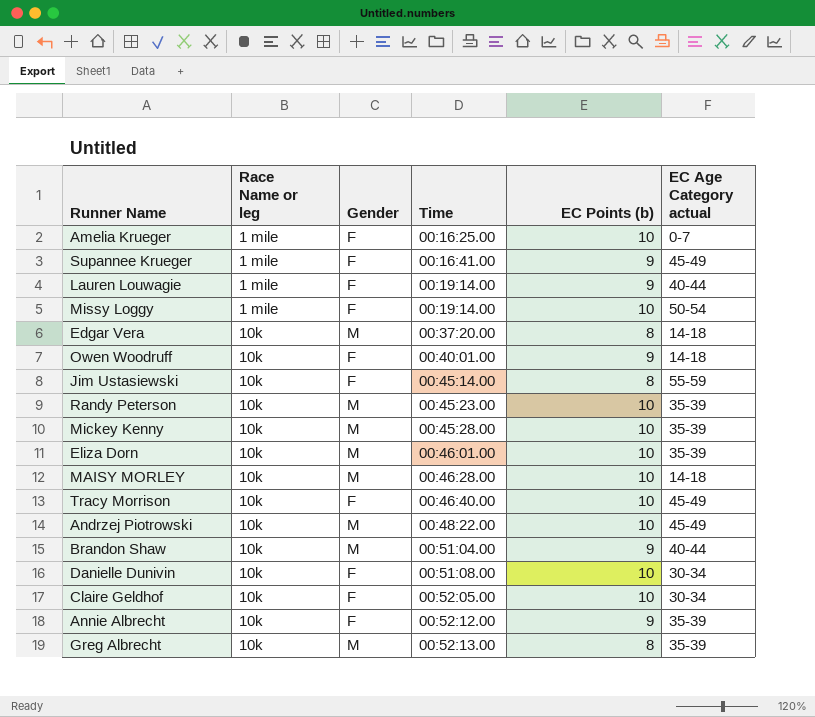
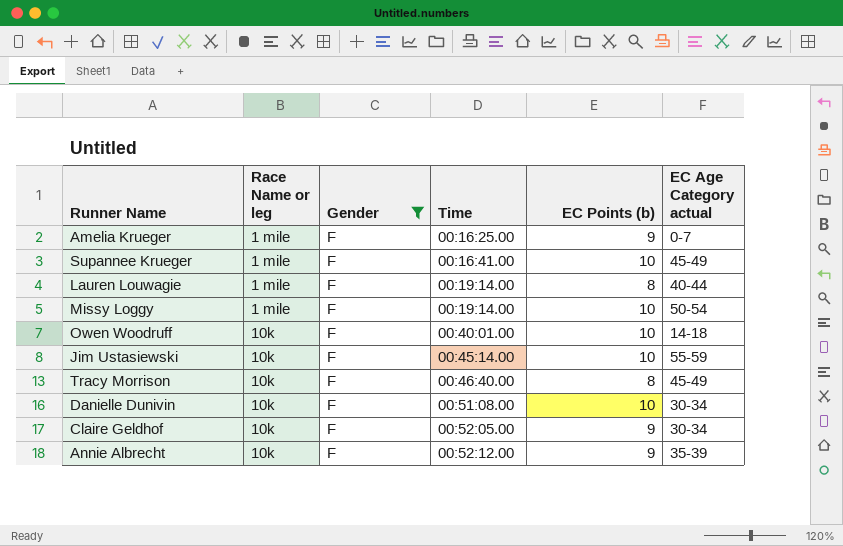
filter: none -> Gender = F
Amelia Krueger | EC Points (b): 10 -> 9
Supannee Krueger | EC Points (b): 9 -> 10
Lauren Louwagie | EC Points (b): 9 -> 8
Owen Woodruff | EC Points (b): 9 -> 10
Jim Ustasiewski | EC Points (b): 8 -> 10
Tracy Morrison | EC Points (b): 10 -> 8
Claire Geldhof | EC Points (b): 10 -> 9

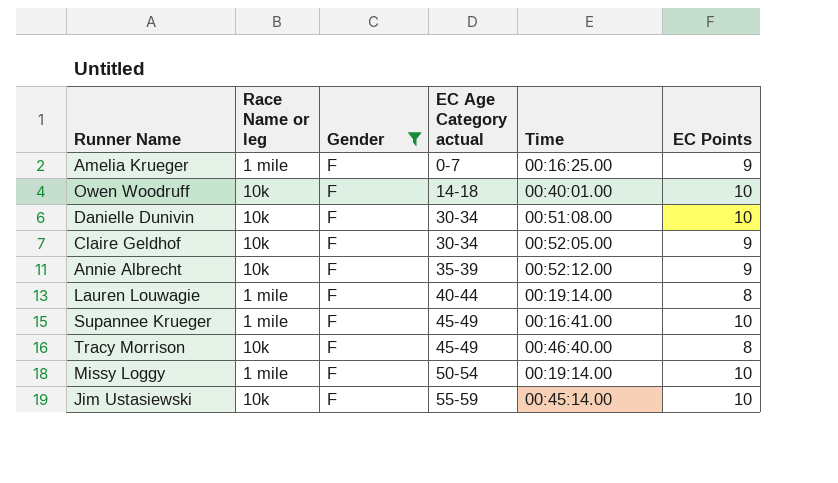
row order: Race Name or leg ascending -> EC Age Category actual ascending
column EC Age Category actual | position: 6 -> 4
column name: EC Points (b) -> EC Points

